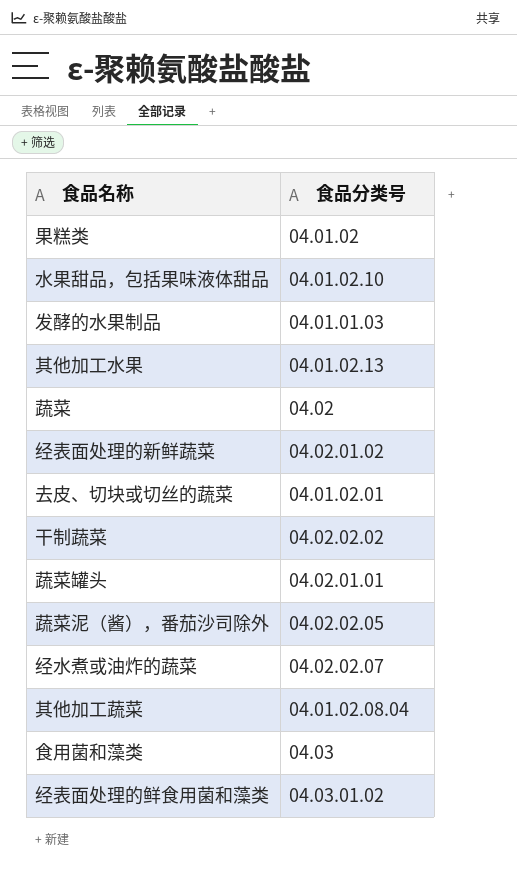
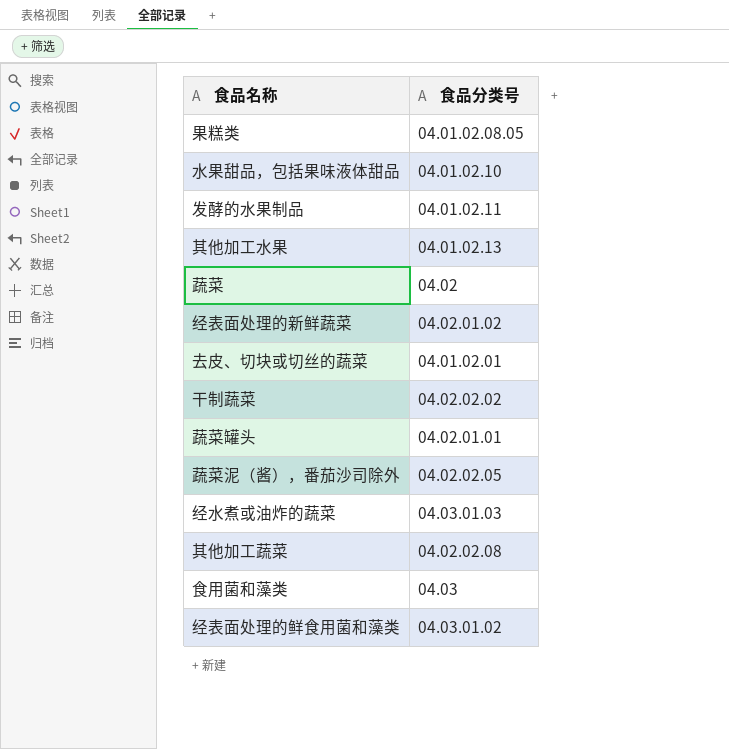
果糕类 | 食品分类号: 04.01.02 -> 04.01.02.08.05
发酵的水果制品 | 食品分类号: 04.01.01.03 -> 04.01.02.11
经水煮或油炸的蔬菜 | 食品分类号: 04.02.02.07 -> 04.03.01.03
其他加工蔬菜 | 食品分类号: 04.01.02.08.04 -> 04.02.02.08

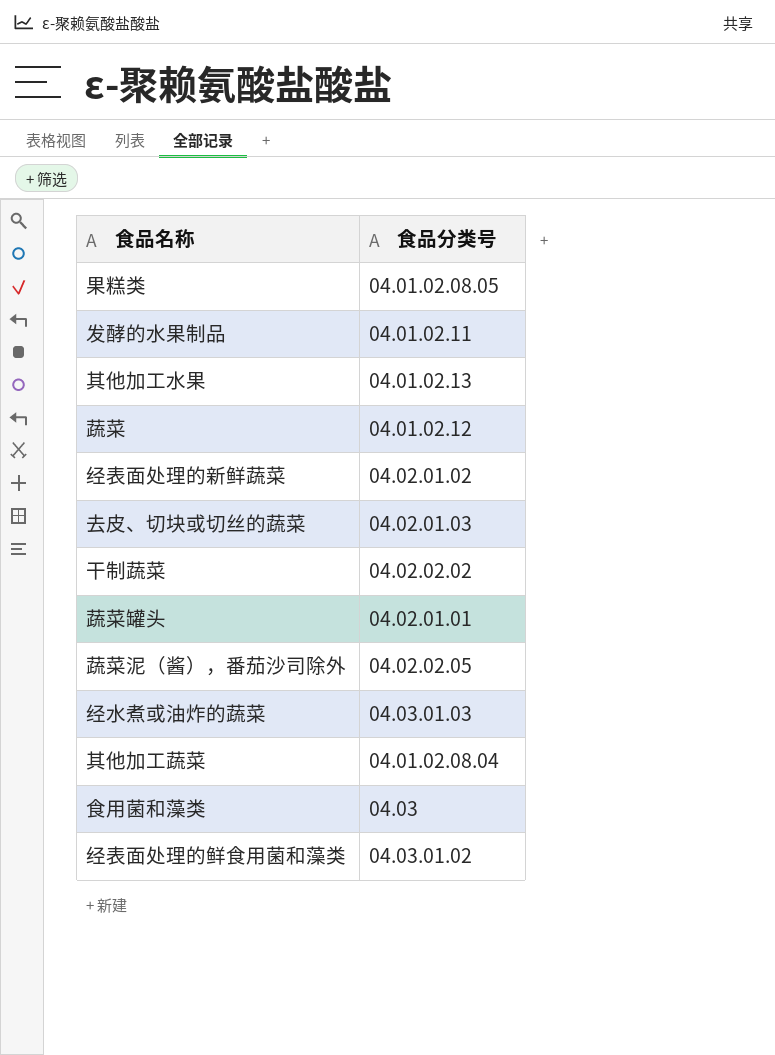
row 水果甜品，包括果味液体甜品: 04.01.02.10 -> none
蔬菜 | 食品分类号: 04.02 -> 04.01.02.12
去皮、切块或切丝的蔬菜 | 食品分类号: 04.01.02.01 -> 04.02.01.03
其他加工蔬菜 | 食品分类号: 04.02.02.08 -> 04.01.02.08.04

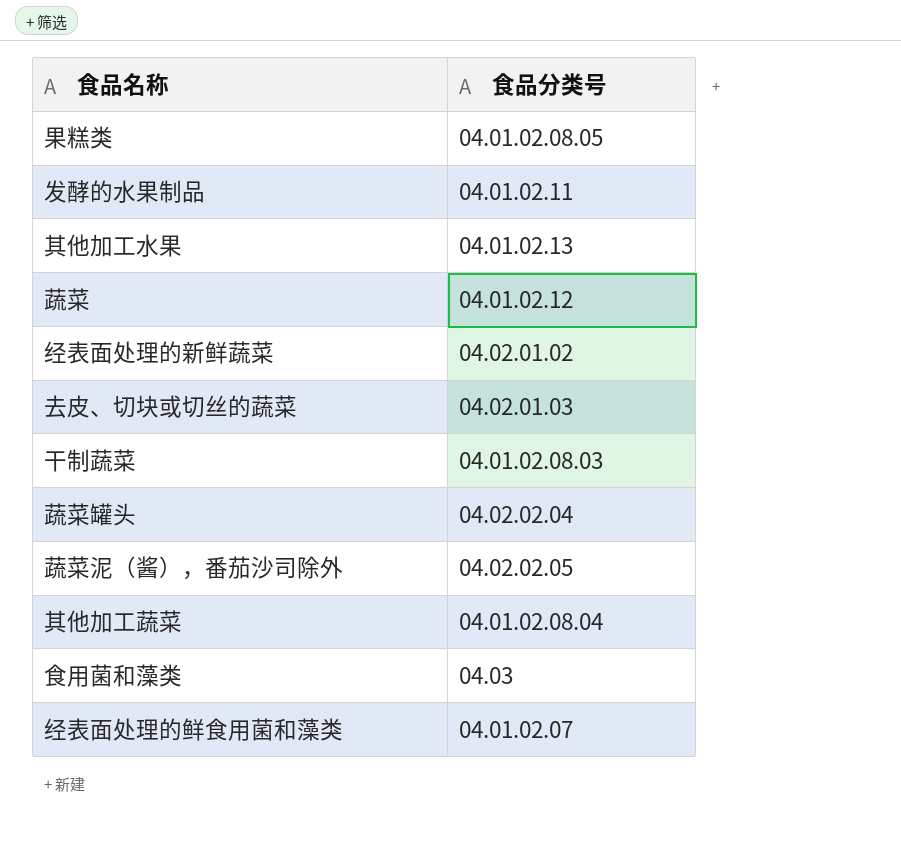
row 经水煮或油炸的蔬菜: 04.03.01.03 -> none
干制蔬菜 | 食品分类号: 04.02.02.02 -> 04.01.02.08.03
蔬菜罐头 | 食品分类号: 04.02.01.01 -> 04.02.02.04
经表面处理的鲜食用菌和藻类 | 食品分类号: 04.03.01.02 -> 04.01.02.07

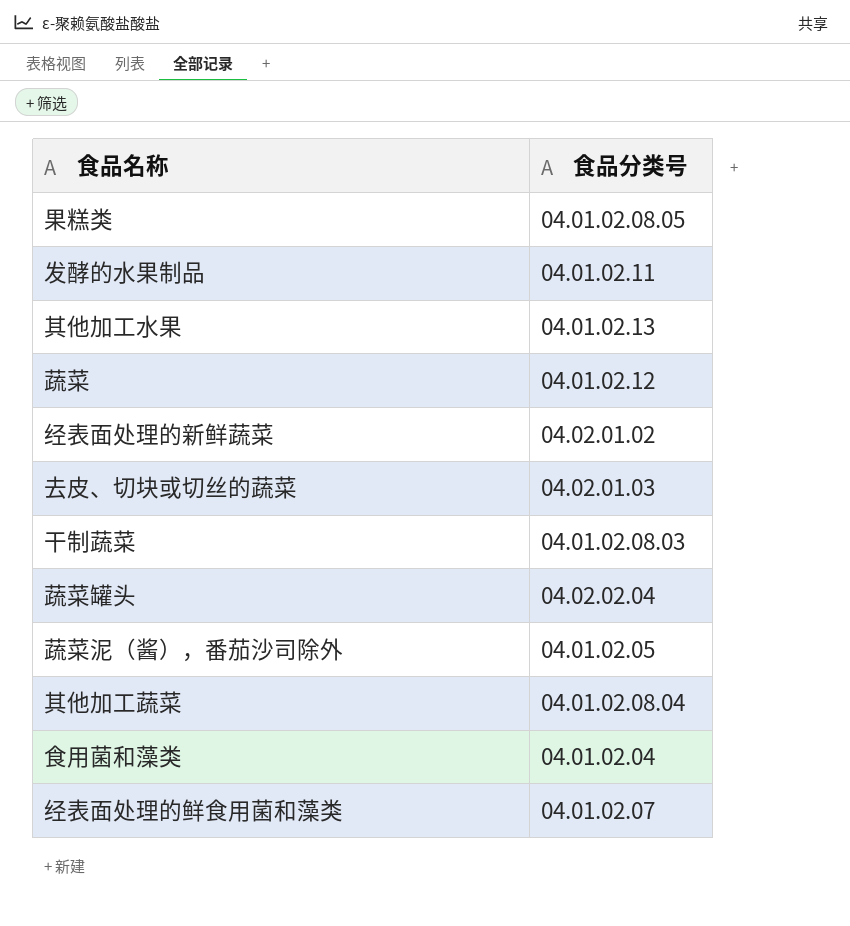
蔬菜泥（酱），番茄沙司除外 | 食品分类号: 04.02.02.05 -> 04.01.02.05
食用菌和藻类 | 食品分类号: 04.03 -> 04.01.02.04

